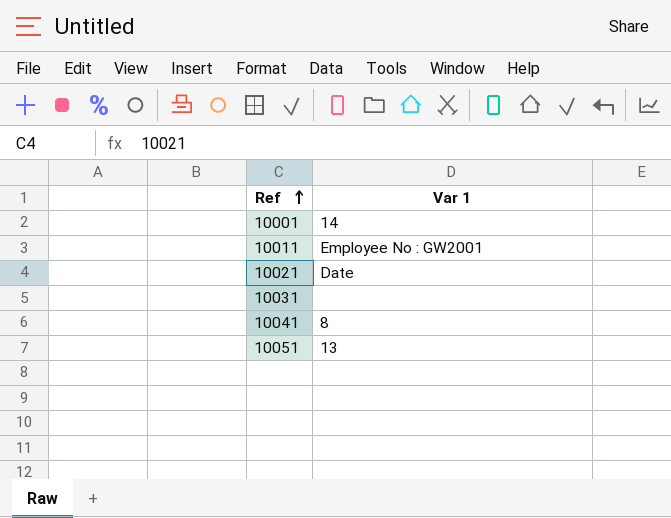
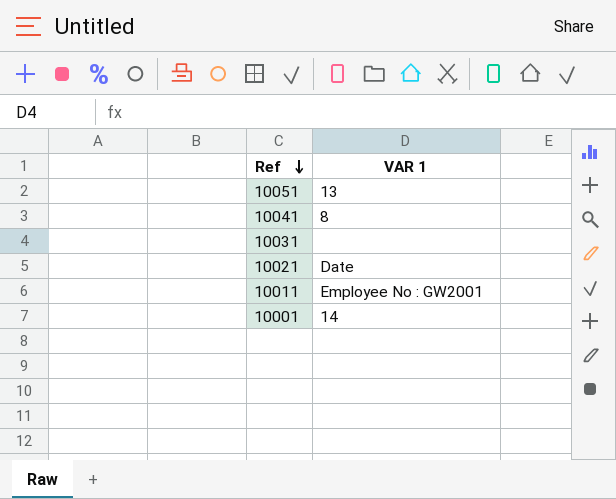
row order: Ref ascending -> Ref descending
column name: Var 1 -> VAR 1

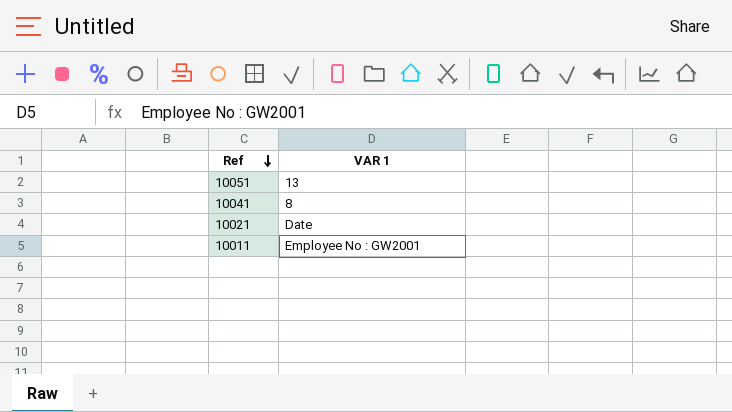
row 10031: none -> none
row 10001: 14 -> none

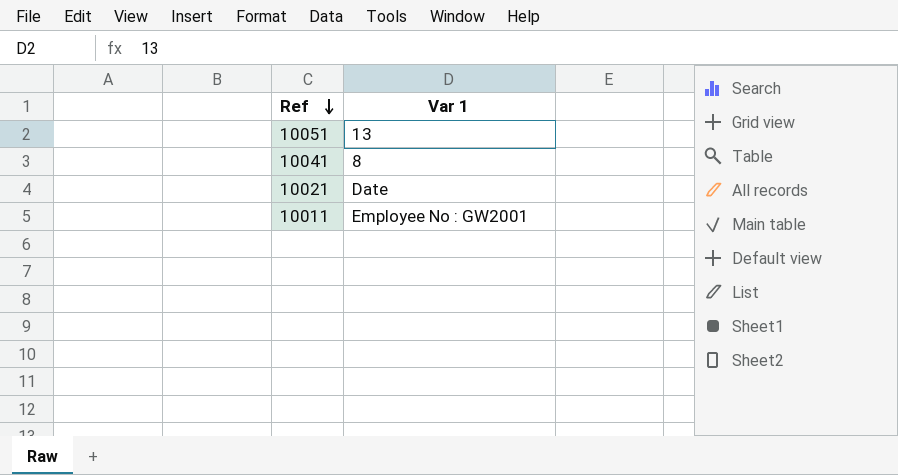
column name: VAR 1 -> Var 1

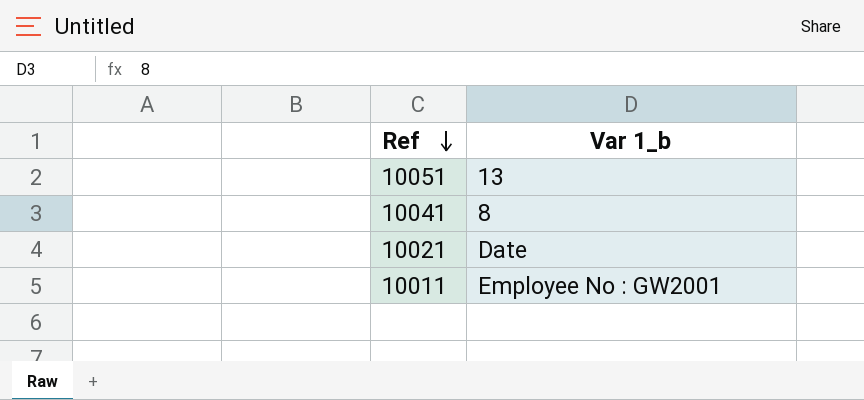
column name: Var 1 -> Var 1_b

